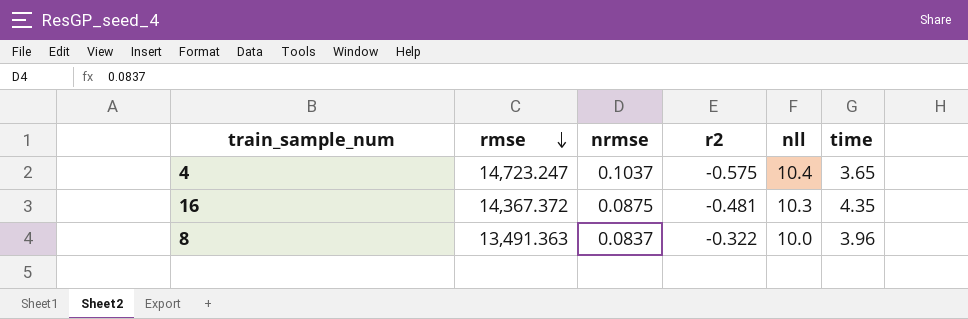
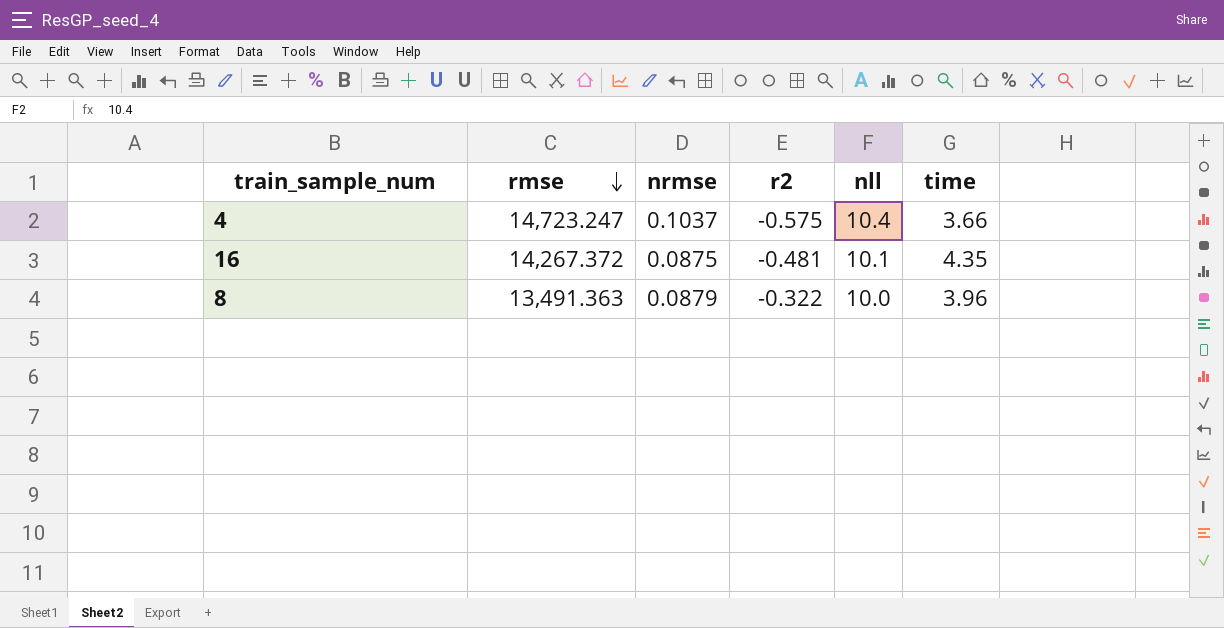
4 | time: 3.65 -> 3.66
16 | rmse: 14,367.372 -> 14,267.372
16 | nll: 10.3 -> 10.1
8 | nrmse: 0.0837 -> 0.0879

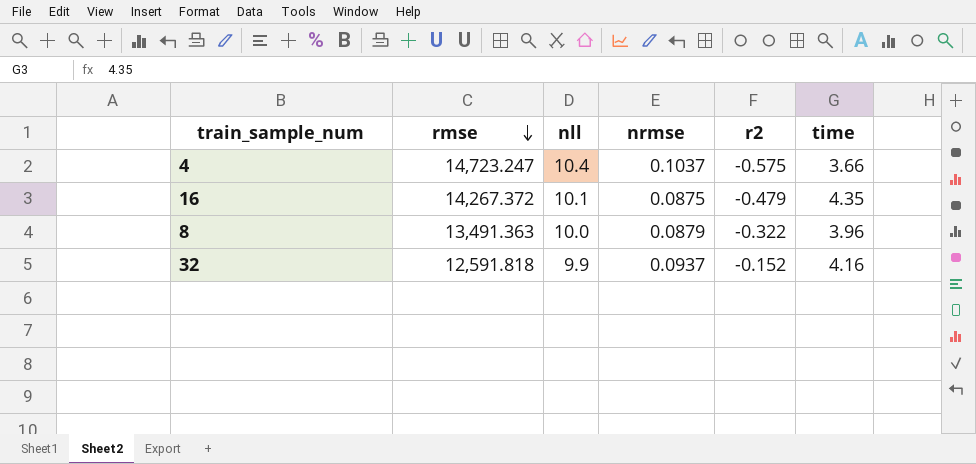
column nll | position: 5 -> 3
16 | r2: -0.481 -> -0.479
row 32: none -> 12,591.818 | 9.9 | 0.0937 | -0.152 | 4.16

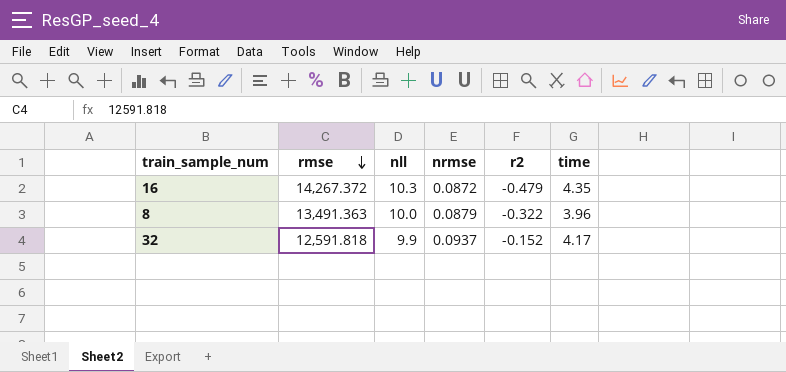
row 4: 14,723.247 | 10.4 | 0.1037 | -0.575 | 3.66 -> none
16 | nll: 10.1 -> 10.3
16 | nrmse: 0.0875 -> 0.0872
32 | time: 4.16 -> 4.17

